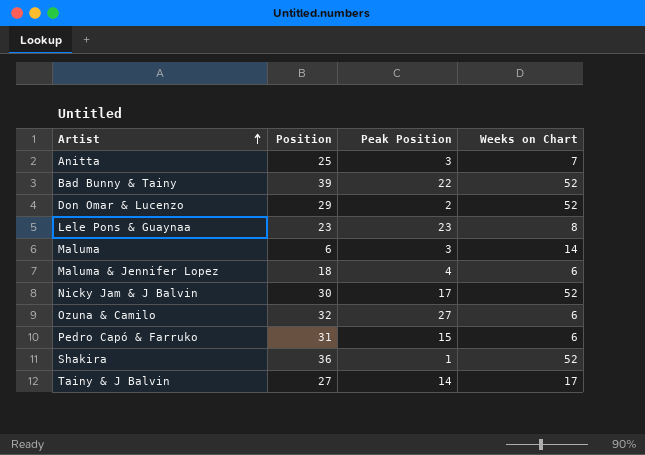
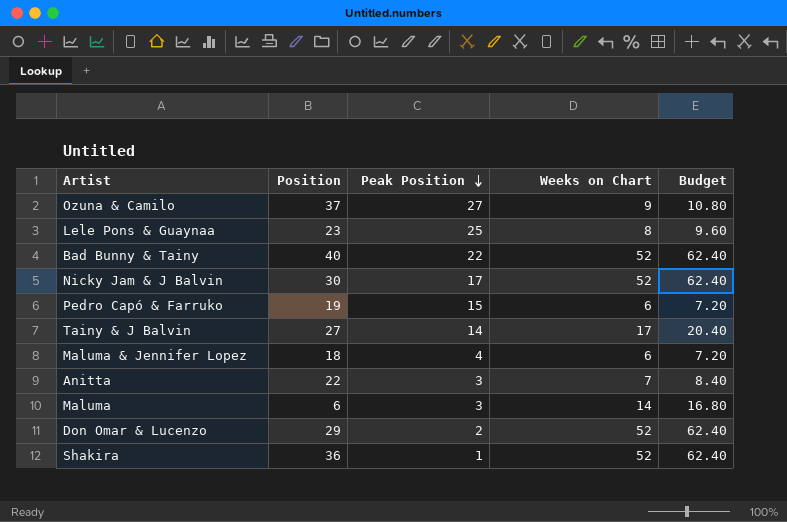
row order: Artist ascending -> Peak Position descending
column Budget | formula: none -> [Weeks on Chart] * 1.2
Ozuna & Camilo | Position: 32 -> 37
Ozuna & Camilo | Weeks on Chart: 6 -> 9
Lele Pons & Guaynaa | Peak Position: 23 -> 25
Bad Bunny & Tainy | Position: 39 -> 40
Pedro Capó & Farruko | Position: 31 -> 19
Anitta | Position: 25 -> 22

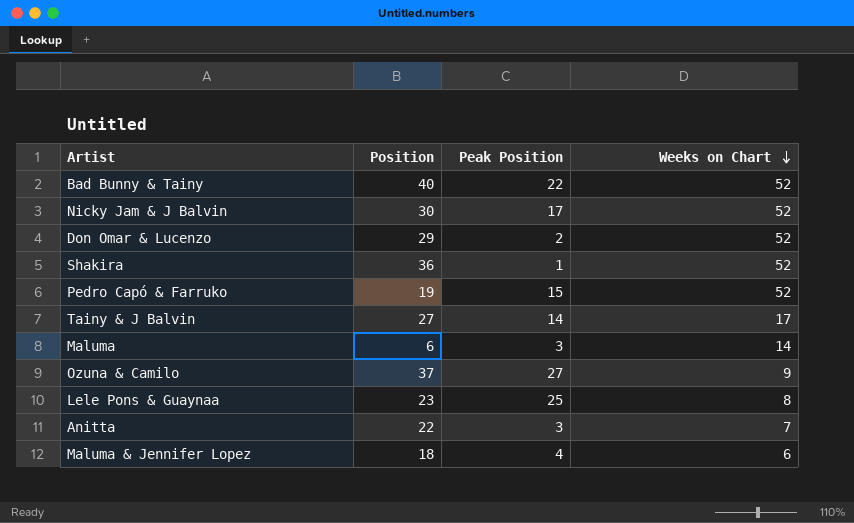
row order: Peak Position descending -> Weeks on Chart descending
column Budget | formula: [Weeks on Chart] * 1.2 -> none
Pedro Capó & Farruko | Weeks on Chart: 6 -> 52

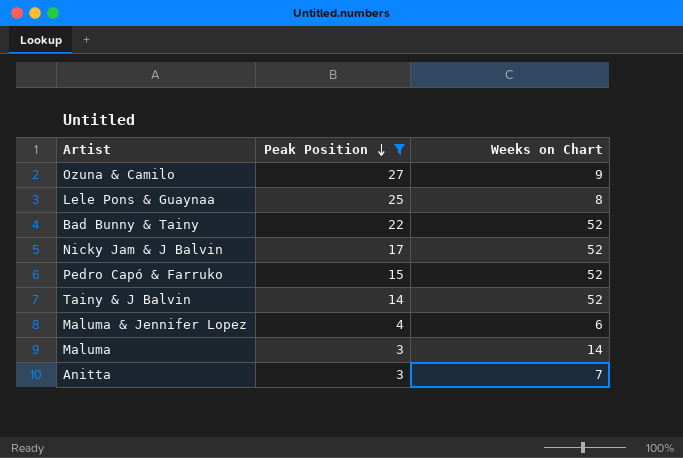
filter: none -> Peak Position >= 3
row order: Weeks on Chart descending -> Peak Position descending
column Position | position: 2 -> none
Tainy & J Balvin | Weeks on Chart: 17 -> 52

